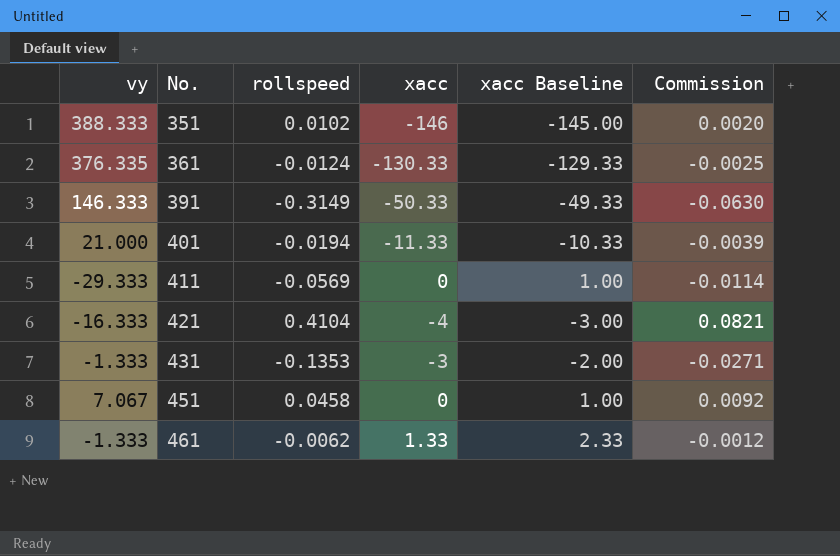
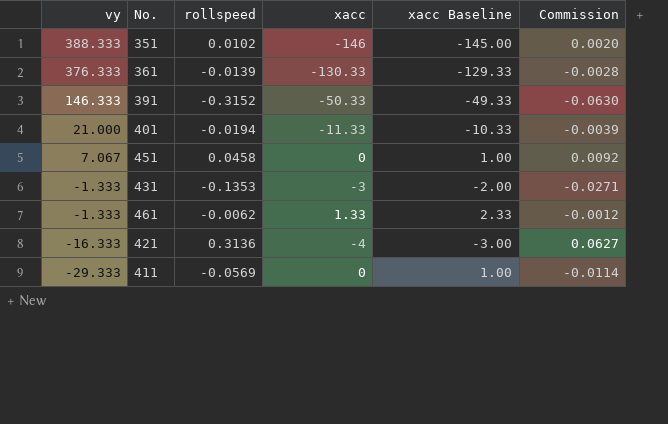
row order: No. ascending -> vy descending
361 | vy: 376.335 -> 376.333
361 | rollspeed: -0.0124 -> -0.0139
361 | Commission: -0.0025 -> -0.0028
391 | rollspeed: -0.3149 -> -0.3152
421 | rollspeed: 0.4104 -> 0.3136
421 | Commission: 0.0821 -> 0.0627

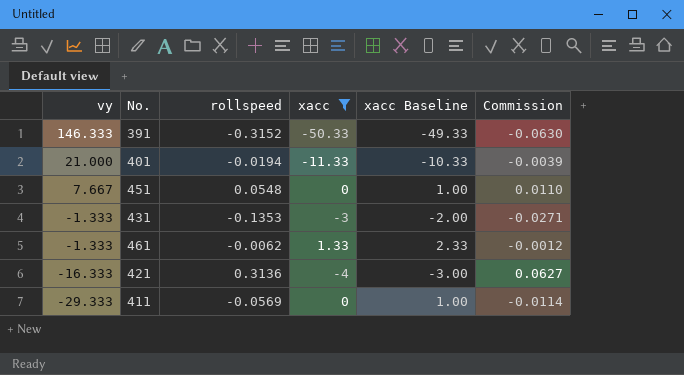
filter: none -> xacc >= -50.33
451 | vy: 7.067 -> 7.667
451 | rollspeed: 0.0458 -> 0.0548
451 | Commission: 0.0092 -> 0.0110

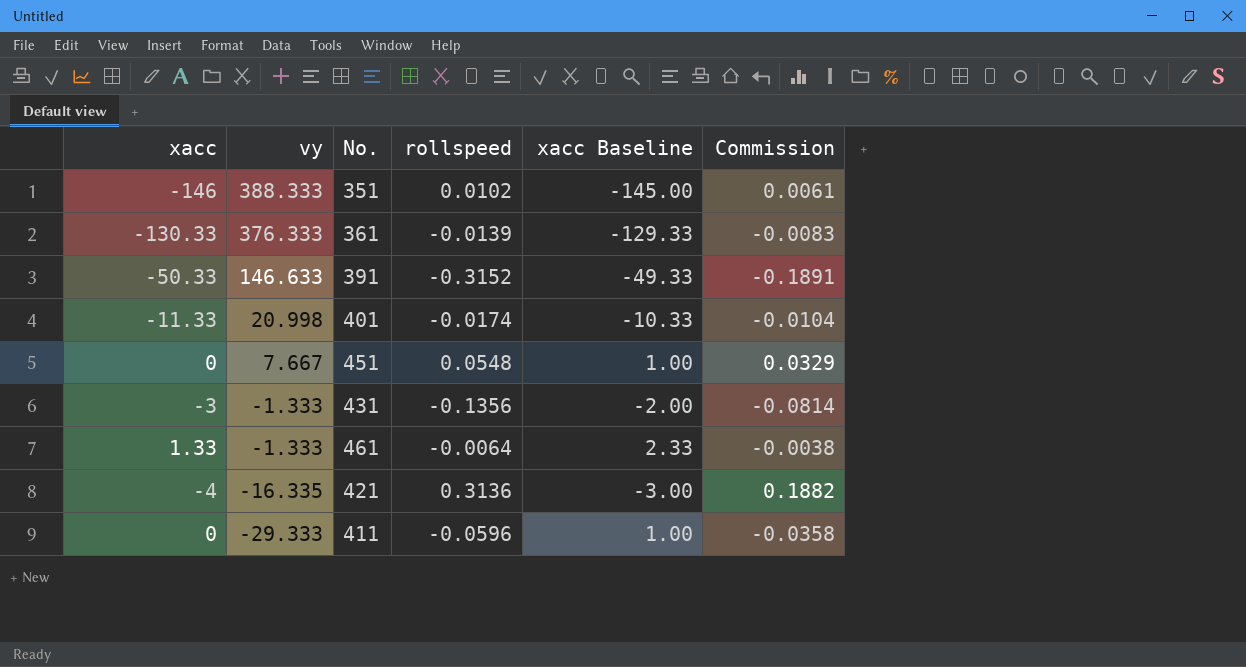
filter: xacc >= -50.33 -> none
column xacc | position: 4 -> 1
column Commission | formula: [rollspeed] * 0.2 -> [rollspeed] * 0.6
391 | vy: 146.333 -> 146.633
401 | vy: 21.000 -> 20.998
401 | rollspeed: -0.0194 -> -0.0174
431 | rollspeed: -0.1353 -> -0.1356
461 | rollspeed: -0.0062 -> -0.0064
421 | vy: -16.333 -> -16.335
411 | rollspeed: -0.0569 -> -0.0596

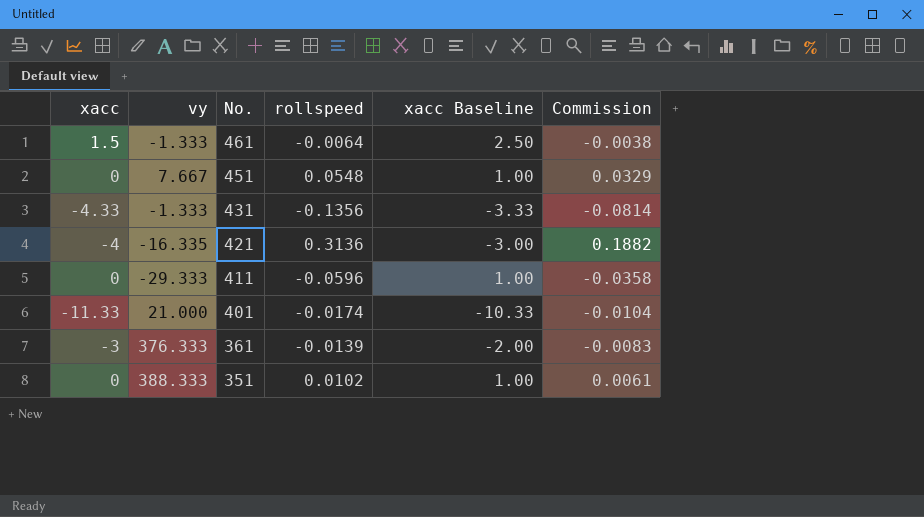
row order: vy descending -> No. descending
row 391: -50.33 | 146.633 | -0.3152 | -49.33 | -0.1891 -> none
461 | xacc: 1.33 -> 1.5
461 | xacc Baseline: 2.33 -> 2.50
431 | xacc: -3 -> -4.33
431 | xacc Baseline: -2.00 -> -3.33
401 | vy: 20.998 -> 21.000
361 | xacc: -130.33 -> -3
361 | xacc Baseline: -129.33 -> -2.00
351 | xacc: -146 -> 0
351 | xacc Baseline: -145.00 -> 1.00

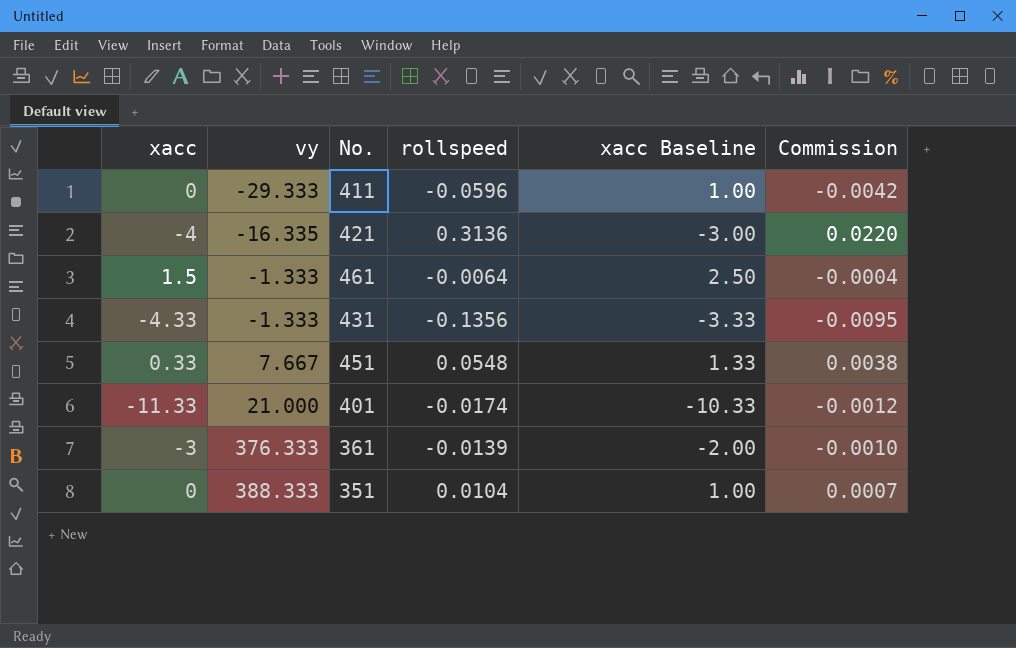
row order: No. descending -> vy ascending
column Commission | formula: [rollspeed] * 0.6 -> [rollspeed] * 0.07
451 | xacc: 0 -> 0.33
451 | xacc Baseline: 1.00 -> 1.33
351 | rollspeed: 0.0102 -> 0.0104

